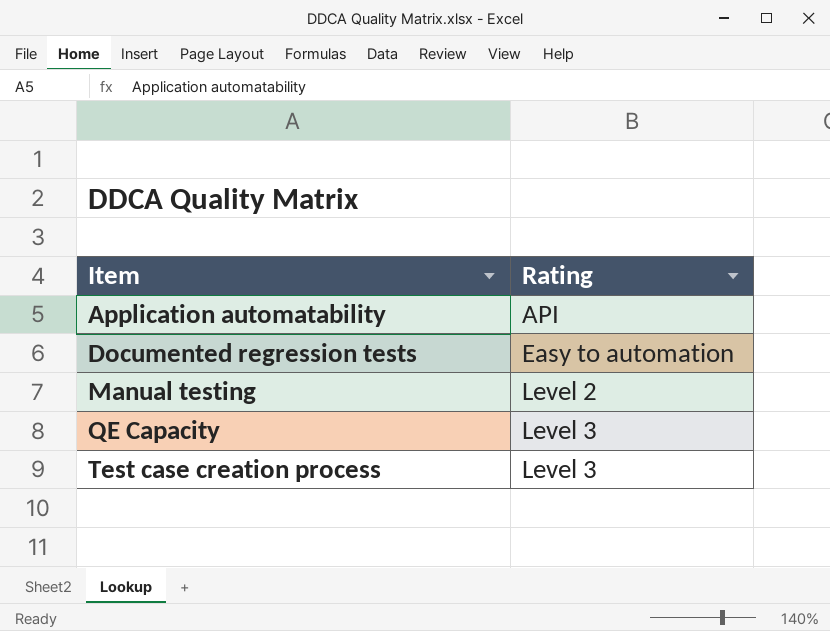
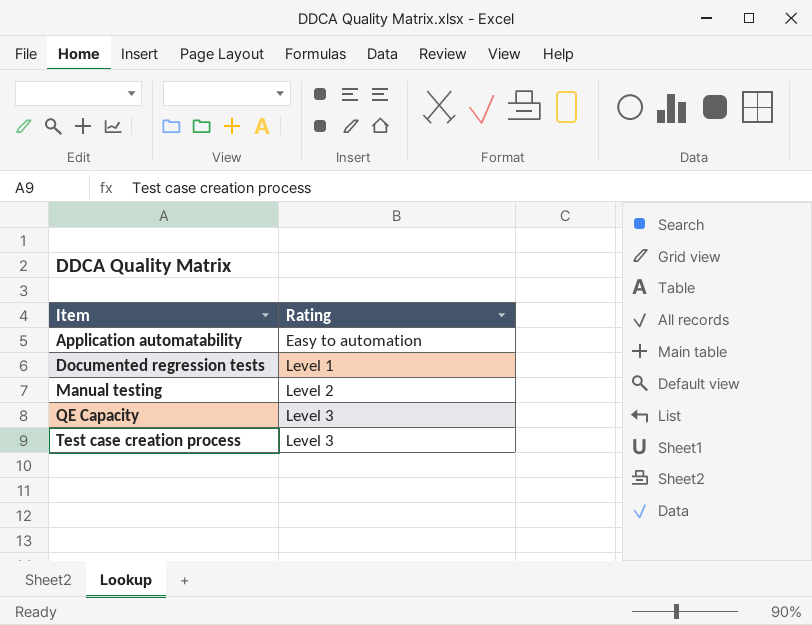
Application automatability | Rating: API -> Easy to automation
Documented regression tests | Rating: Easy to automation -> Level 1

